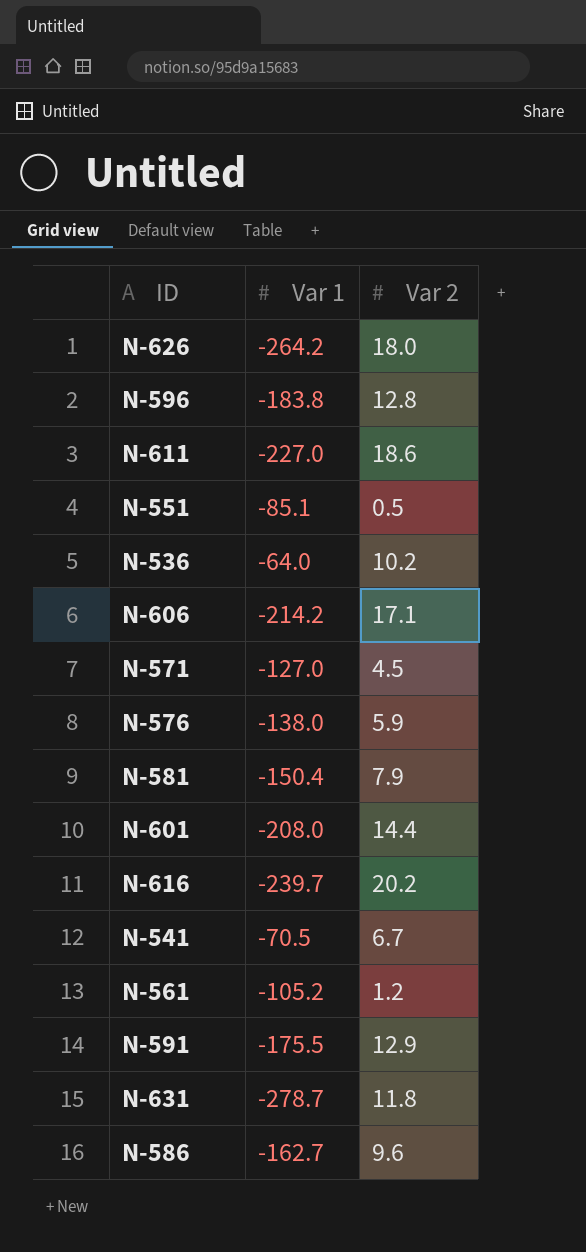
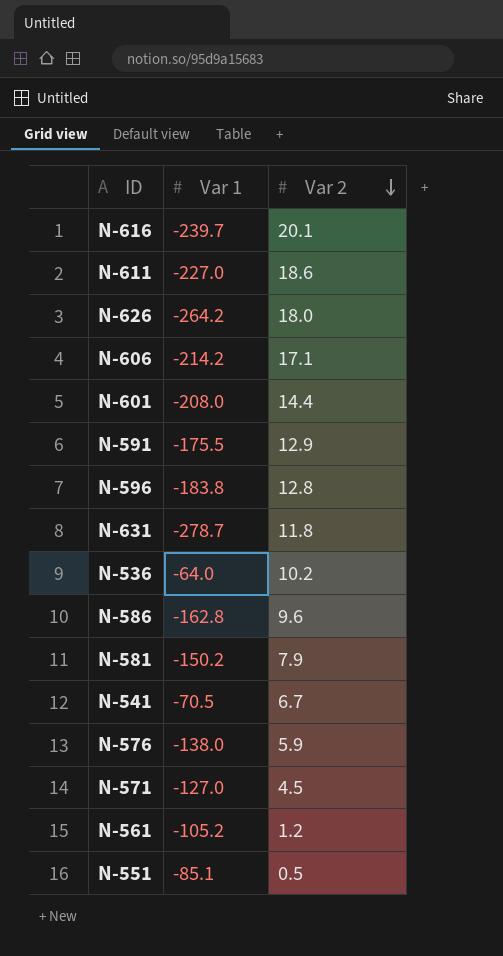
row order: none -> Var 2 descending
N-616 | Var 2: 20.2 -> 20.1
N-586 | Var 1: -162.7 -> -162.8
N-581 | Var 1: -150.4 -> -150.2

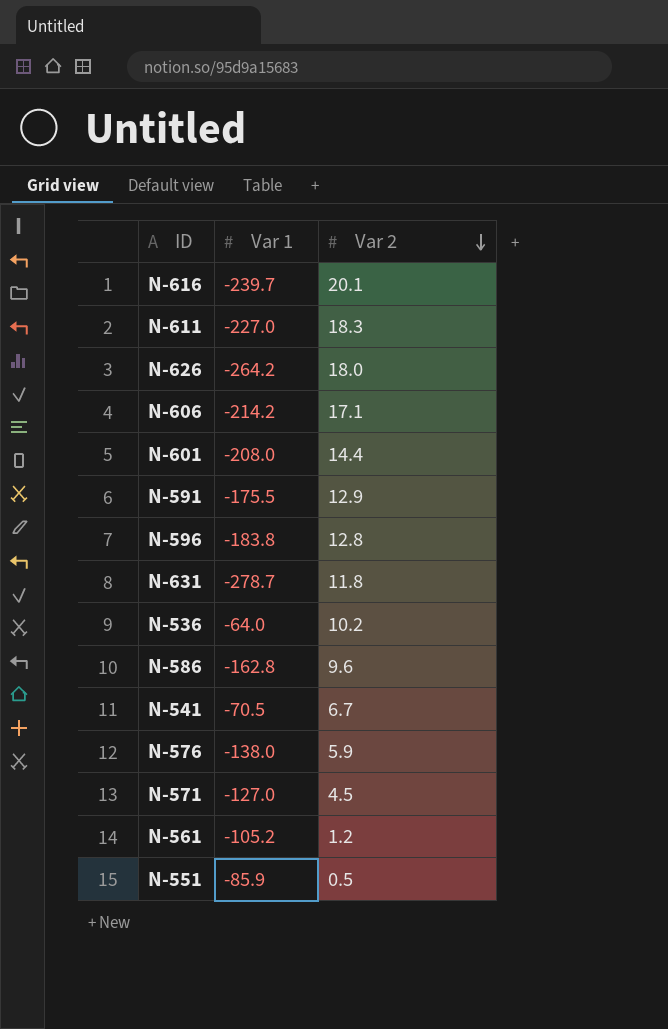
row N-581: -150.2 | 7.9 -> none
N-611 | Var 2: 18.6 -> 18.3
N-551 | Var 1: -85.1 -> -85.9

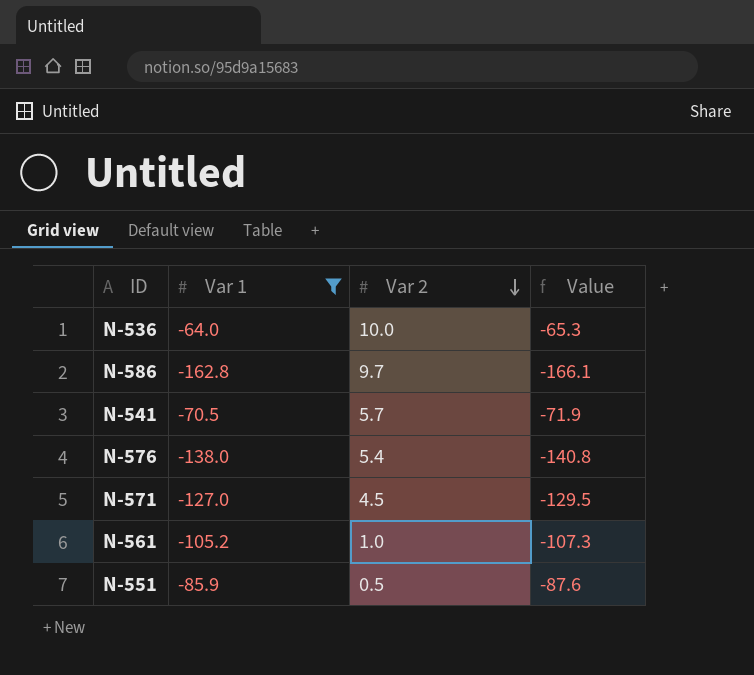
filter: none -> Var 1 >= -162.8
column Value | formula: none -> [Var 1] * 1.02
N-536 | Var 2: 10.2 -> 10.0
N-586 | Var 2: 9.6 -> 9.7
N-541 | Var 2: 6.7 -> 5.7
N-576 | Var 2: 5.9 -> 5.4
N-561 | Var 2: 1.2 -> 1.0

